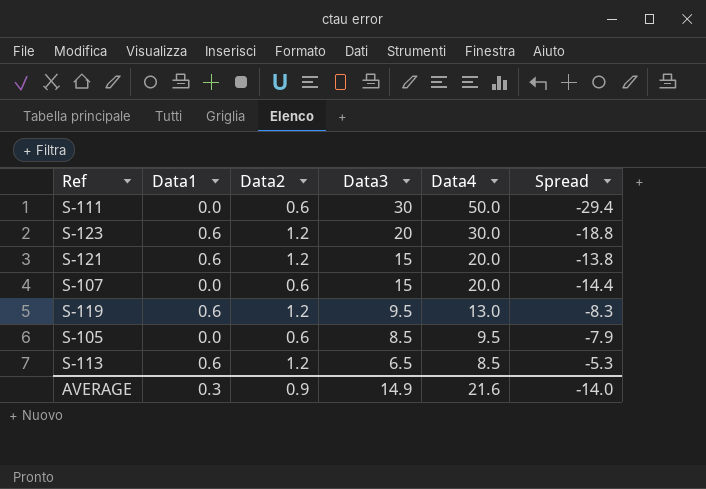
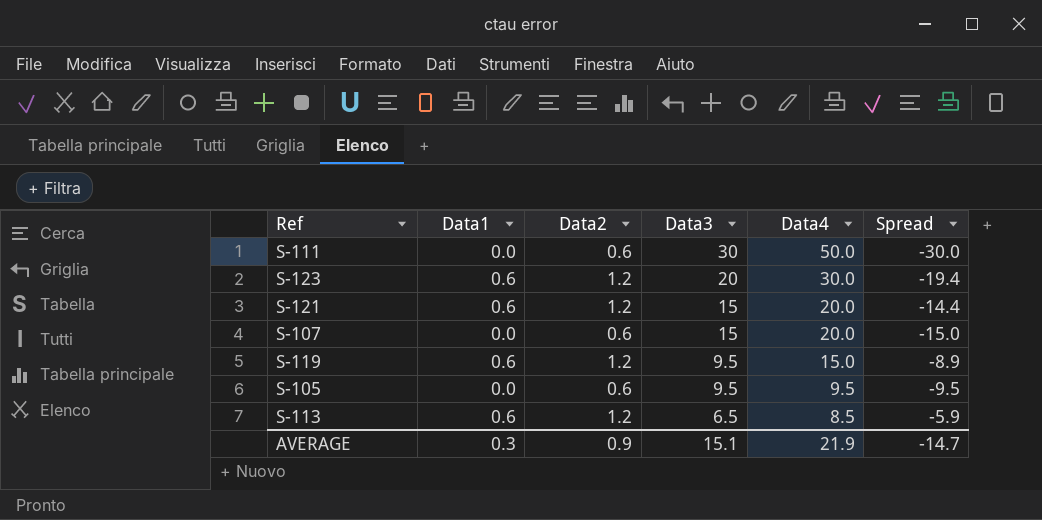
column Spread | formula: [Data2] - [Data3] -> [Data1] - [Data3]
S-119 | Data4: 13.0 -> 15.0
S-105 | Data3: 8.5 -> 9.5
AVERAGE | Data3: 14.9 -> 15.1
AVERAGE | Data4: 21.6 -> 21.9
AVERAGE | Spread: -14.0 -> -14.7

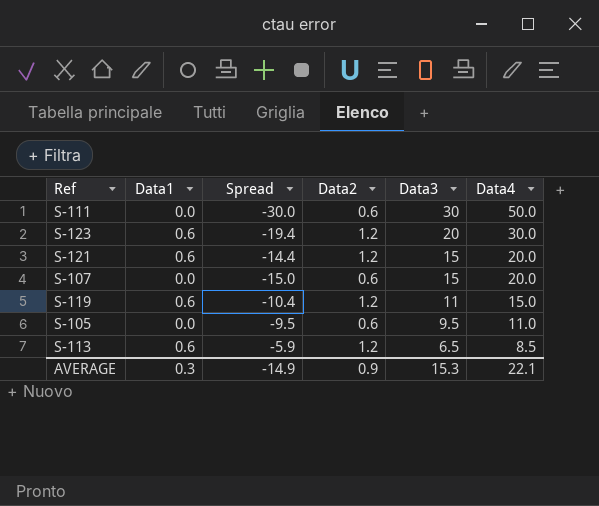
column Spread | position: 6 -> 3
S-119 | Spread: -8.9 -> -10.4
S-119 | Data3: 9.5 -> 11
S-105 | Data4: 9.5 -> 11.0
AVERAGE | Spread: -14.7 -> -14.9
AVERAGE | Data3: 15.1 -> 15.3
AVERAGE | Data4: 21.9 -> 22.1

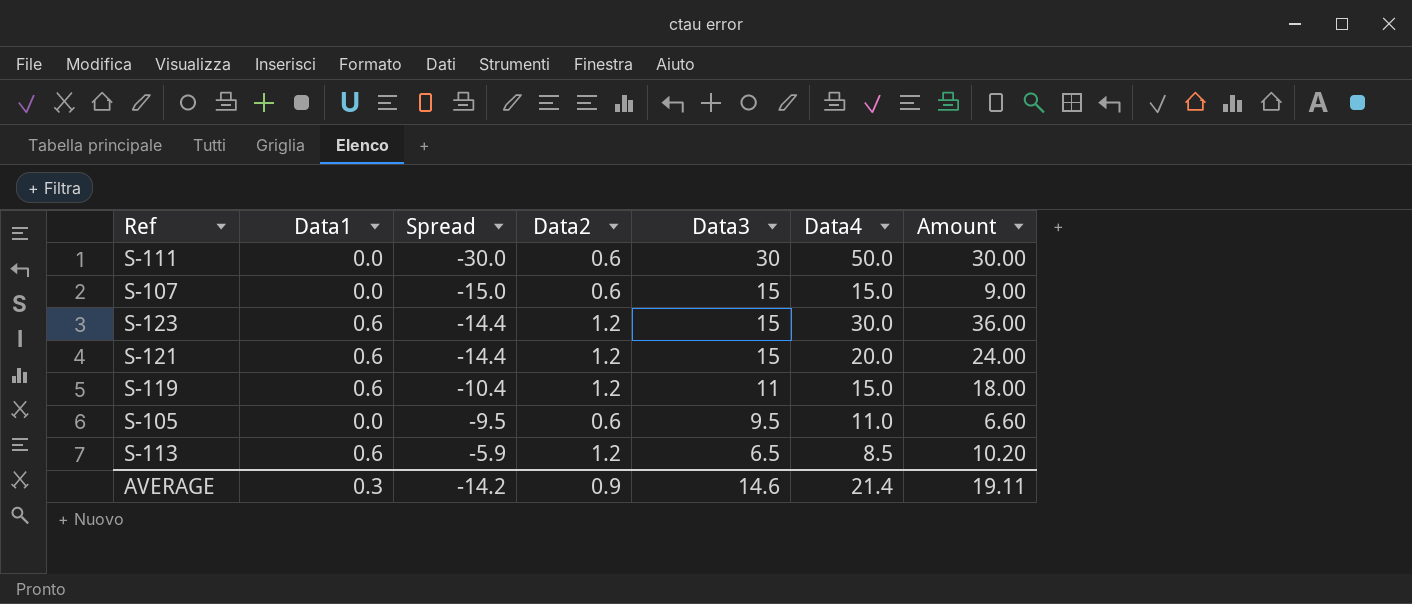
row order: Data3 descending -> Spread ascending
column Amount | formula: none -> [Data2] * [Data4]
S-107 | Data4: 20.0 -> 15.0
S-123 | Spread: -19.4 -> -14.4
S-123 | Data3: 20 -> 15
AVERAGE | Spread: -14.9 -> -14.2
AVERAGE | Data3: 15.3 -> 14.6
AVERAGE | Data4: 22.1 -> 21.4

